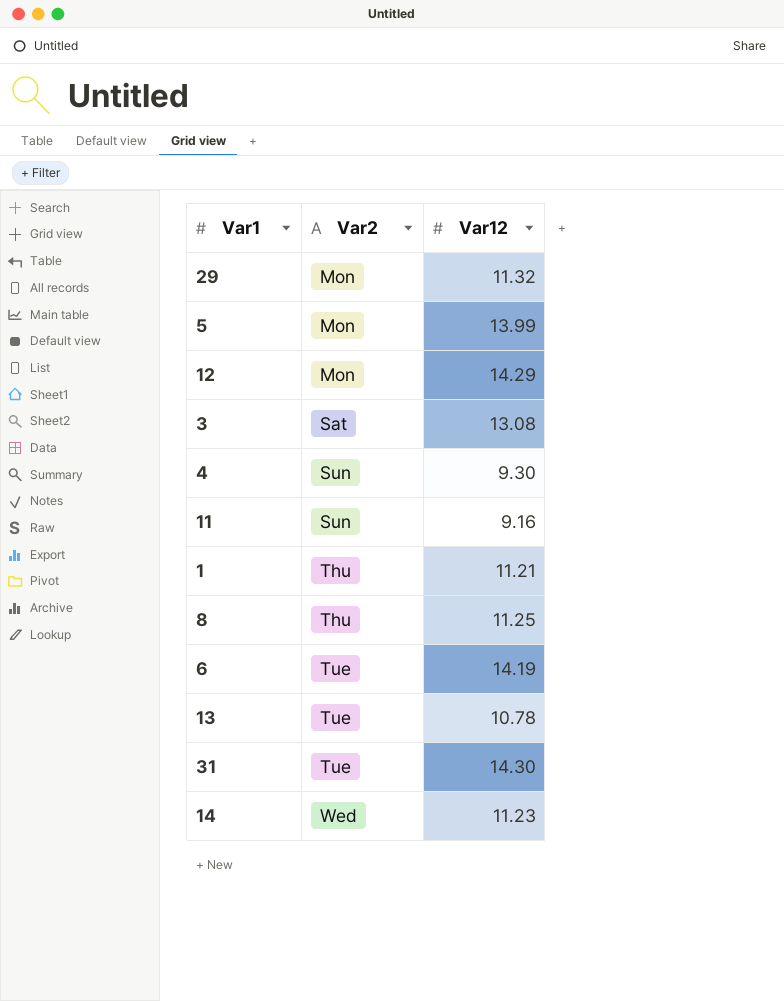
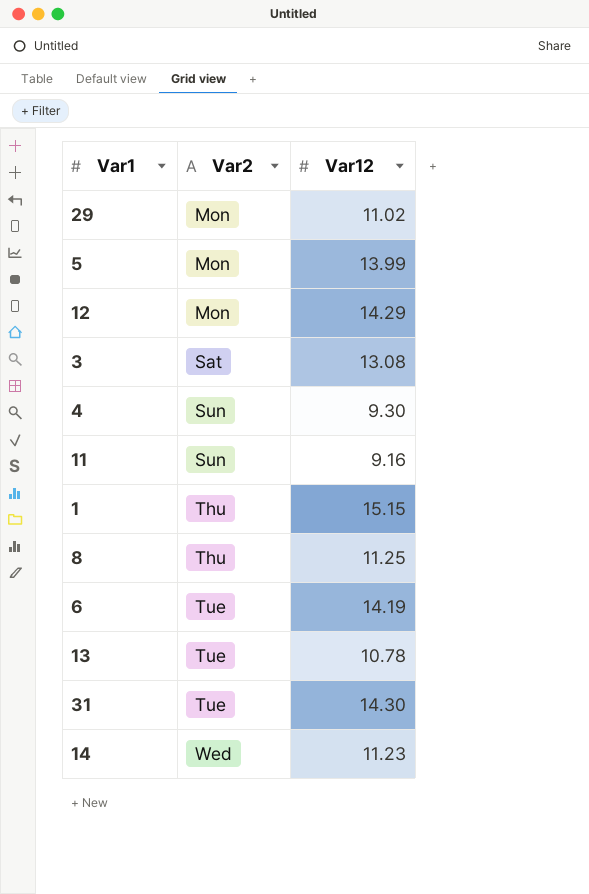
29 | Var12: 11.32 -> 11.02
1 | Var12: 11.21 -> 15.15

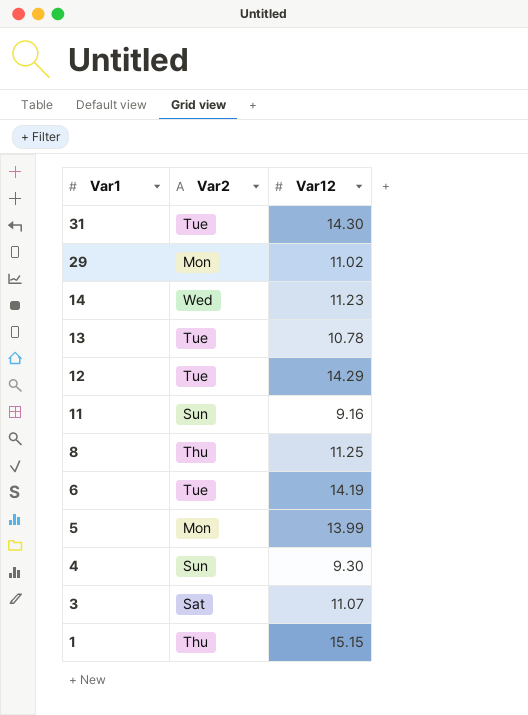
row order: Var2 ascending -> Var1 descending
12 | Var2: Mon -> Tue
3 | Var12: 13.08 -> 11.07

